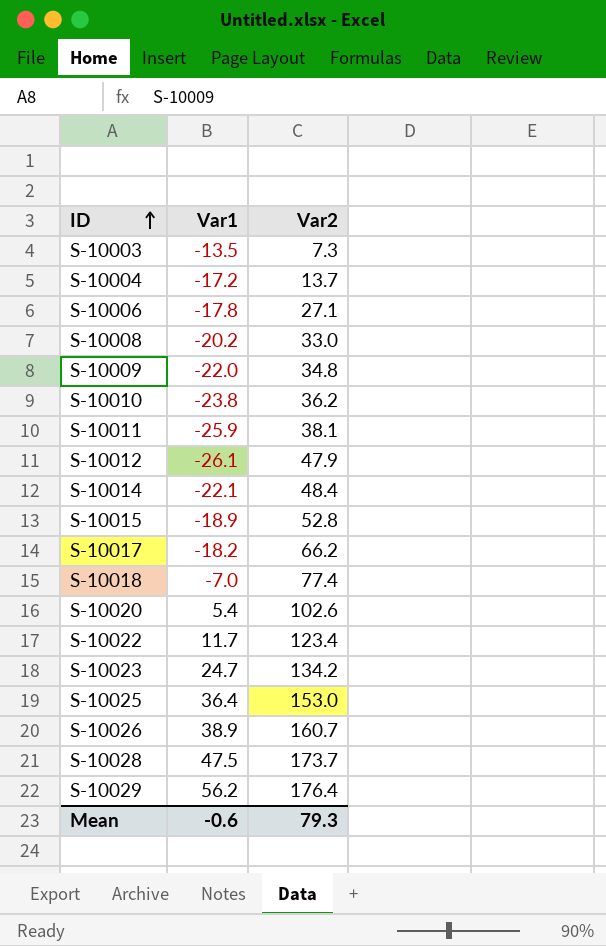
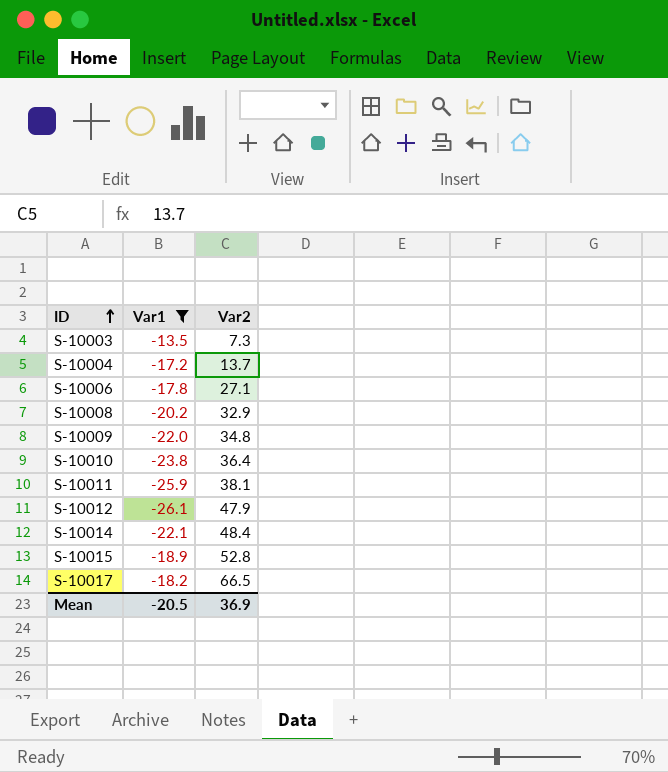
filter: none -> Var1 <= -13.5
S-10008 | Var2: 33.0 -> 32.9
S-10010 | Var2: 36.2 -> 36.4
S-10017 | Var2: 66.2 -> 66.5
Mean | Var1: -0.6 -> -20.5
Mean | Var2: 79.3 -> 36.9

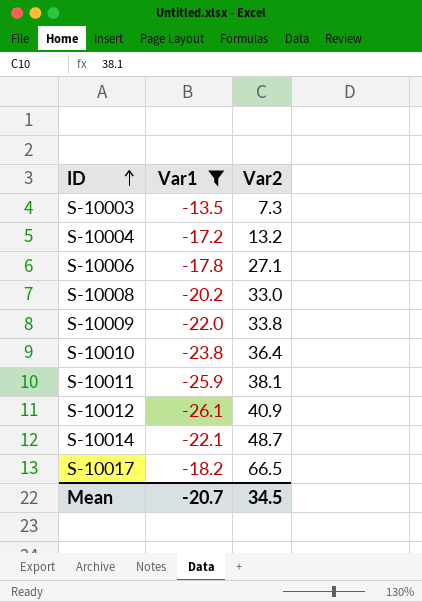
row S-10015: -18.9 | 52.8 -> none
S-10004 | Var2: 13.7 -> 13.2
S-10008 | Var2: 32.9 -> 33.0
S-10009 | Var2: 34.8 -> 33.8
S-10012 | Var2: 47.9 -> 40.9
S-10014 | Var2: 48.4 -> 48.7
Mean | Var1: -20.5 -> -20.7
Mean | Var2: 36.9 -> 34.5

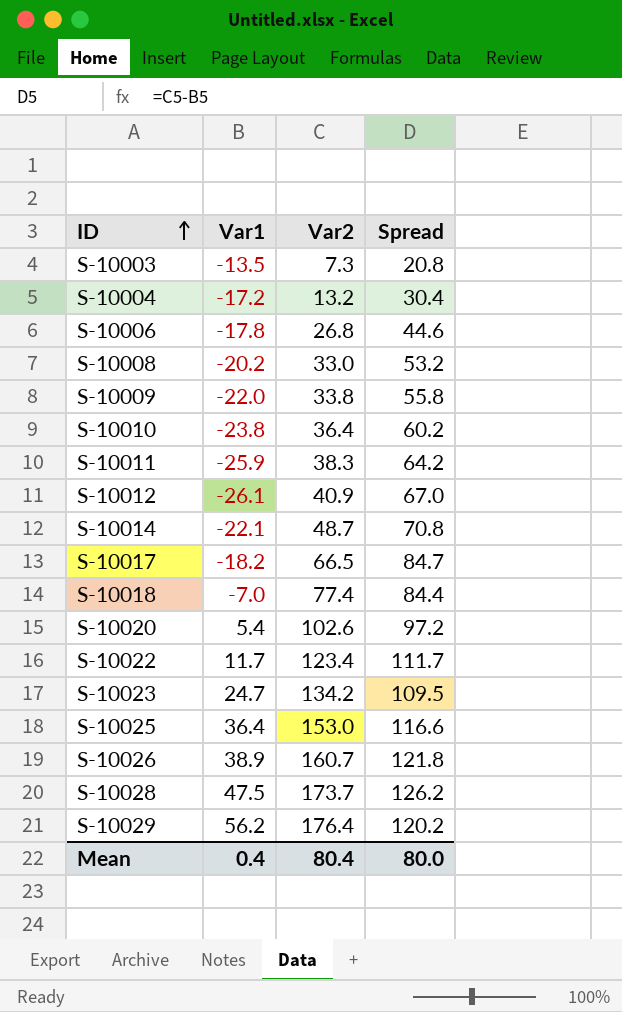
filter: Var1 <= -13.5 -> none
column Spread | formula: none -> [Var2] - [Var1]
S-10006 | Var2: 27.1 -> 26.8
S-10011 | Var2: 38.1 -> 38.3
Mean | Var1: -20.7 -> 0.4
Mean | Var2: 34.5 -> 80.4

